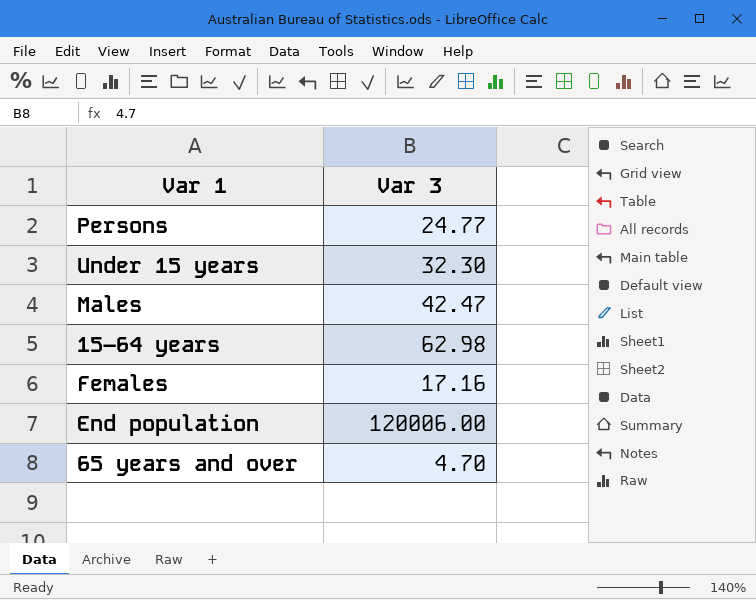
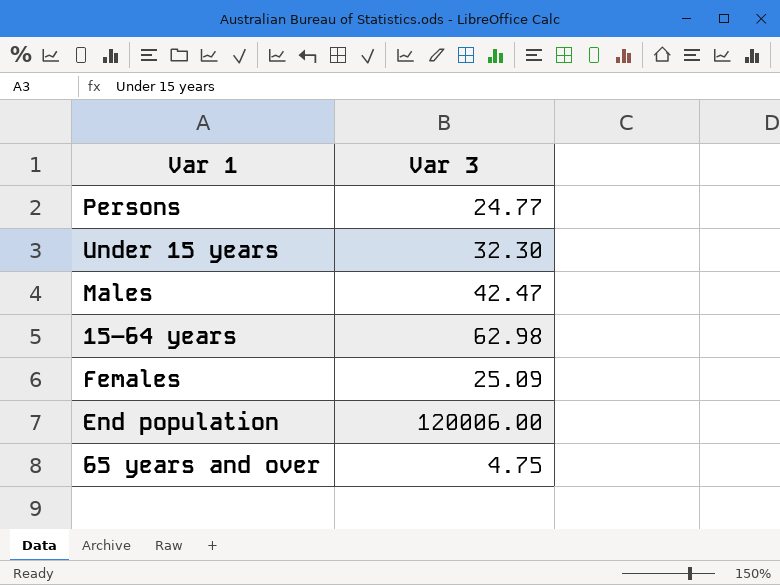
Females | Var 3: 17.16 -> 25.09
65 years and over | Var 3: 4.70 -> 4.75

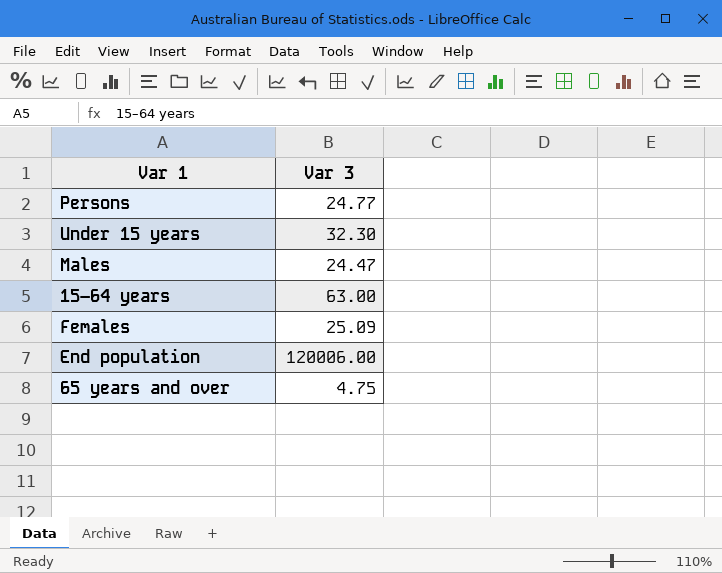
Males | Var 3: 42.47 -> 24.47
15–64 years | Var 3: 62.98 -> 63.00

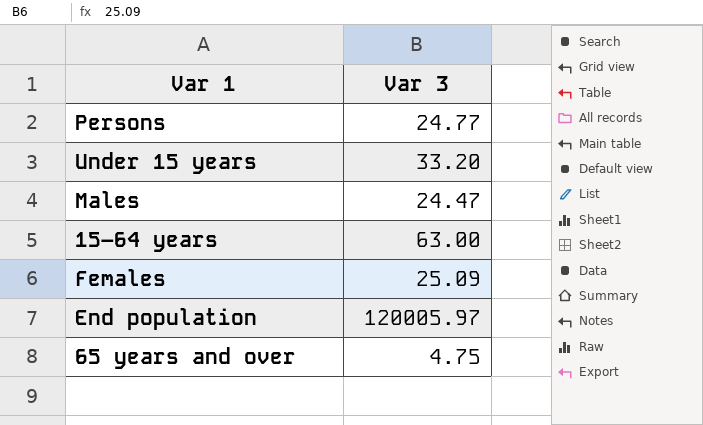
Under 15 years | Var 3: 32.30 -> 33.20
End population | Var 3: 120006.00 -> 120005.97

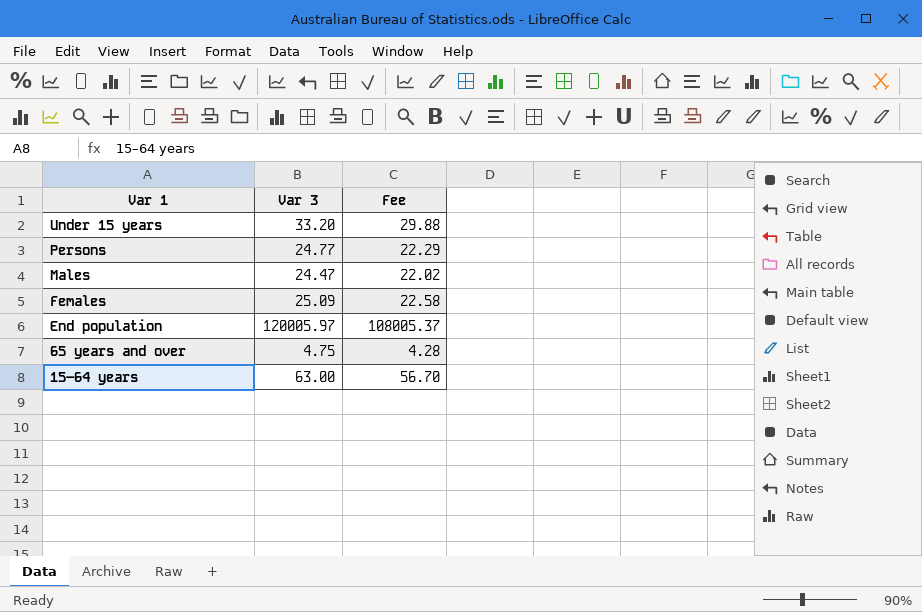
row order: none -> Var 1 descending
column Fee | formula: none -> [Var 3] * 0.9

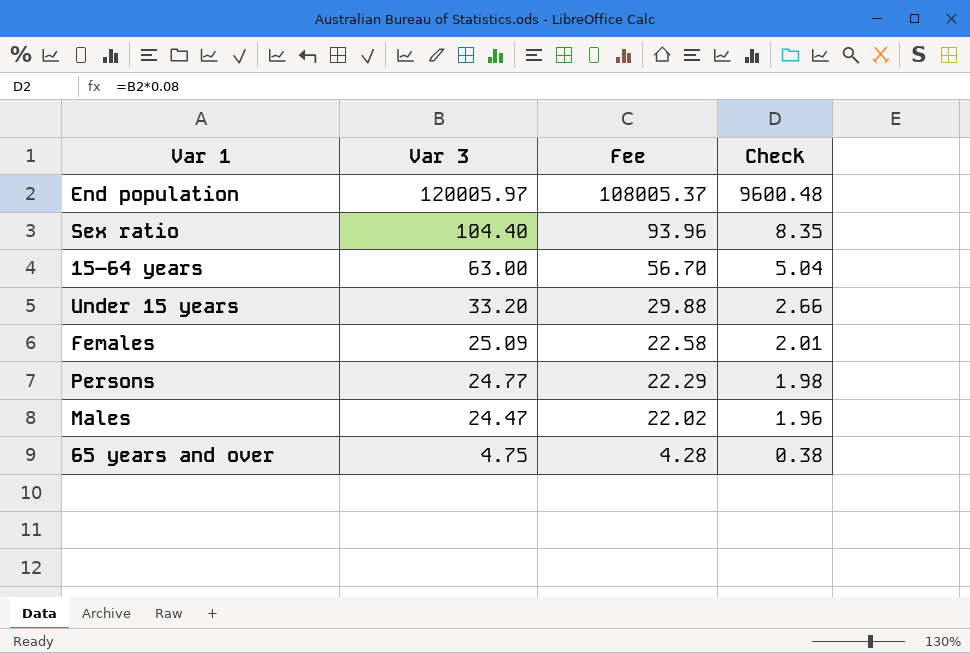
row order: Var 1 descending -> Var 3 descending
column Check | formula: none -> [Var 3] * 0.08
row Sex ratio: none -> 104.40 | 93.96 | 8.35

